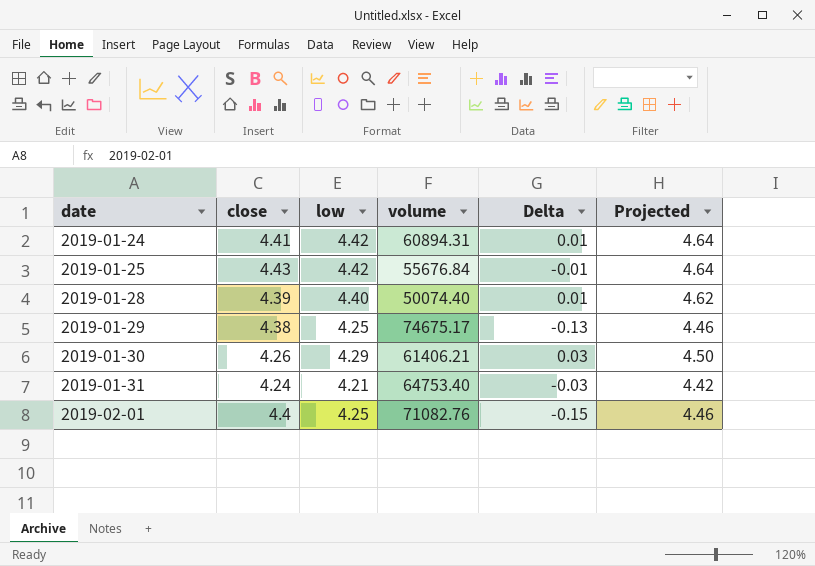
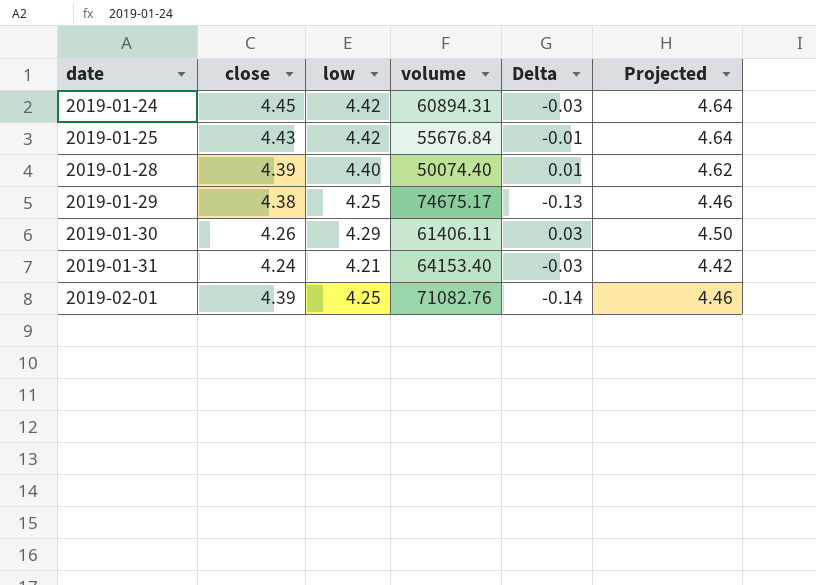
2019-01-24 | close: 4.41 -> 4.45
2019-01-24 | Delta: 0.01 -> -0.03
2019-01-30 | volume: 61406.21 -> 61406.11
2019-01-31 | volume: 64753.40 -> 64153.40
2019-02-01 | close: 4.4 -> 4.39
2019-02-01 | Delta: -0.15 -> -0.14

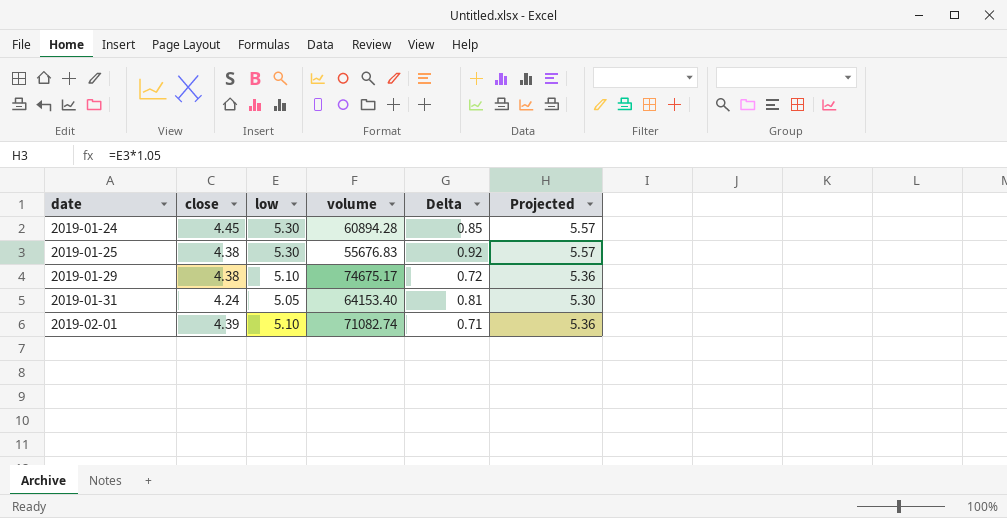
row 2019-01-28: 4.39 | 4.40 | 50074.40 | 0.01 | 4.62 -> none
row 2019-01-30: 4.26 | 4.29 | 61406.11 | 0.03 | 4.50 -> none
2019-01-24 | low: 4.42 -> 5.30
2019-01-24 | volume: 60894.31 -> 60894.28
2019-01-24 | Delta: -0.03 -> 0.85
2019-01-24 | Projected: 4.64 -> 5.57
2019-01-25 | close: 4.43 -> 4.38
2019-01-25 | low: 4.42 -> 5.30
2019-01-25 | volume: 55676.84 -> 55676.83
2019-01-25 | Delta: -0.01 -> 0.92
2019-01-25 | Projected: 4.64 -> 5.57
2019-01-29 | low: 4.25 -> 5.10
2019-01-29 | Delta: -0.13 -> 0.72
2019-01-29 | Projected: 4.46 -> 5.36
2019-01-31 | low: 4.21 -> 5.05
2019-01-31 | Delta: -0.03 -> 0.81
2019-01-31 | Projected: 4.42 -> 5.30
2019-02-01 | low: 4.25 -> 5.10
2019-02-01 | volume: 71082.76 -> 71082.74
2019-02-01 | Delta: -0.14 -> 0.71
2019-02-01 | Projected: 4.46 -> 5.36

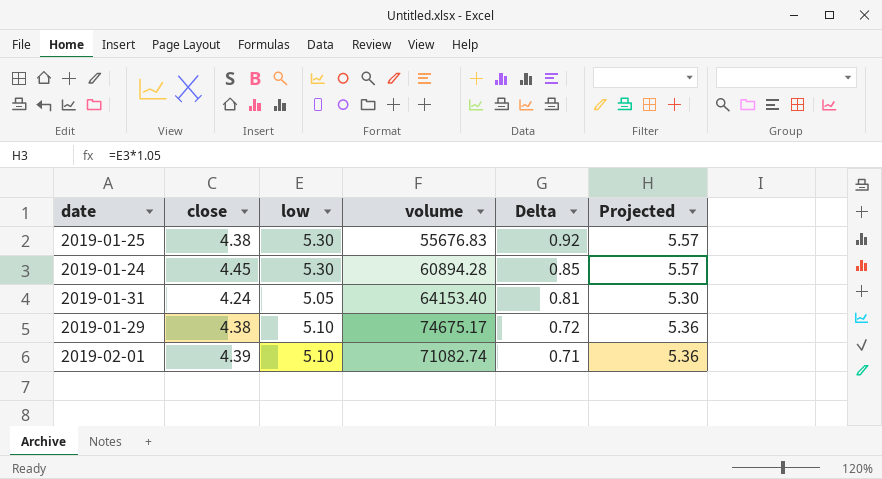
row order: date ascending -> Delta descending

